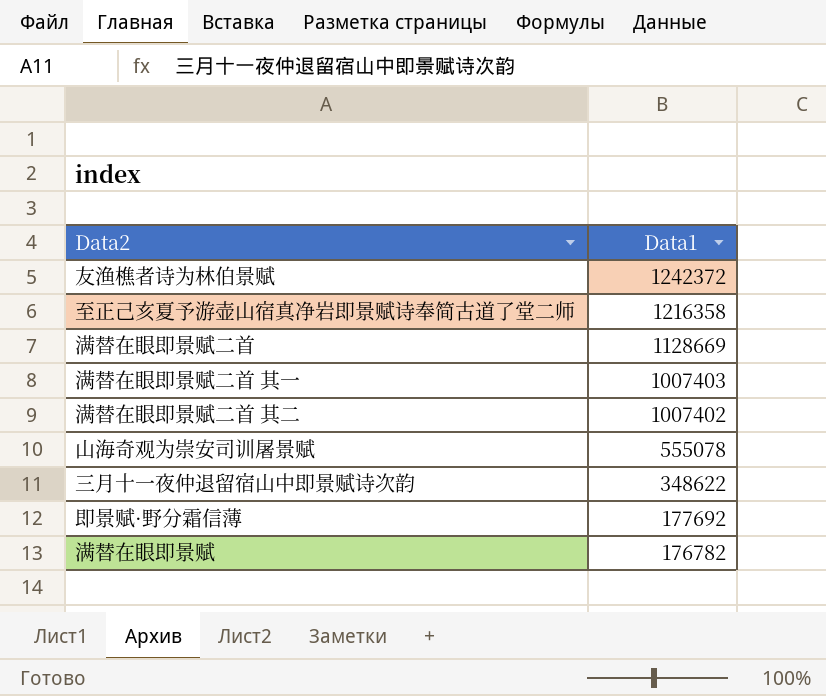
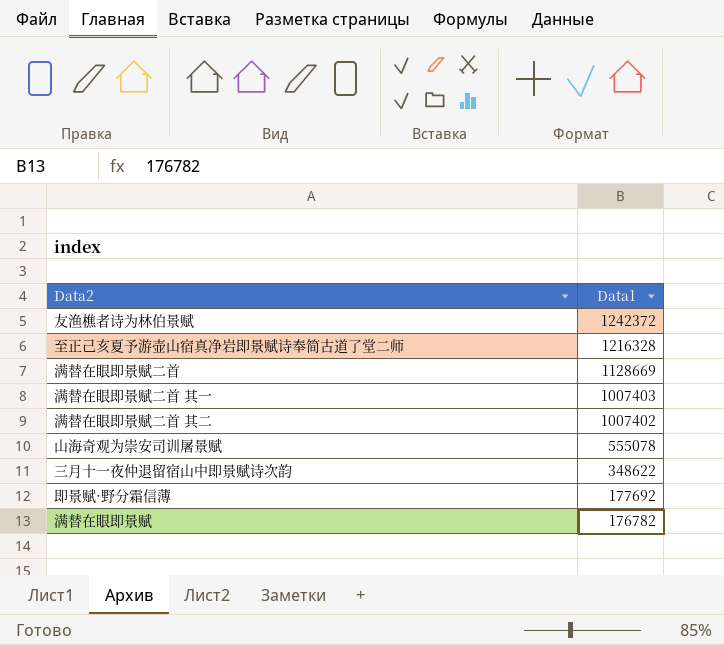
至正己亥夏予游壶山宿真净岩即景赋诗奉简古道了堂二师 | Data1: 1216358 -> 1216328

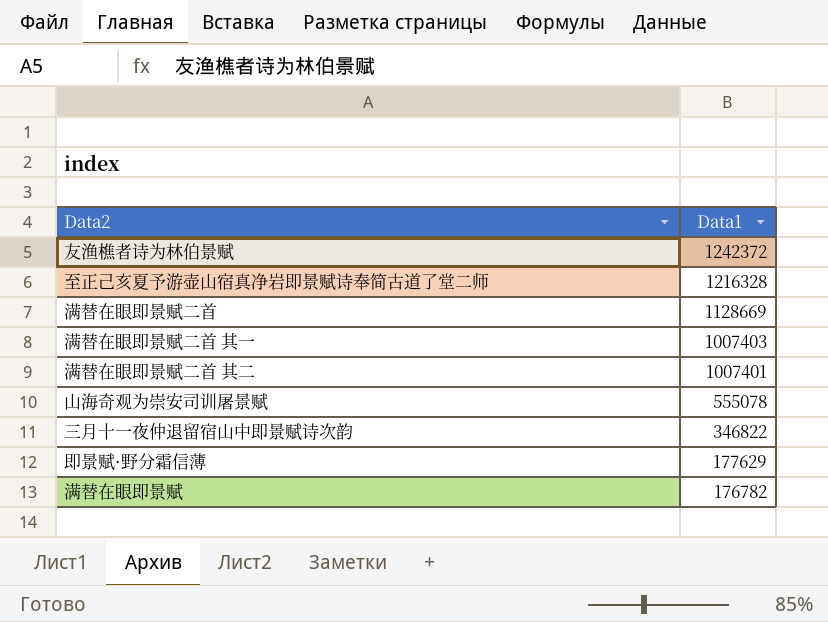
满替在眼即景赋二首 其二 | Data1: 1007402 -> 1007401
三月十一夜仲退留宿山中即景赋诗次韵 | Data1: 348622 -> 346822
即景赋·野分霜信薄 | Data1: 177692 -> 177629

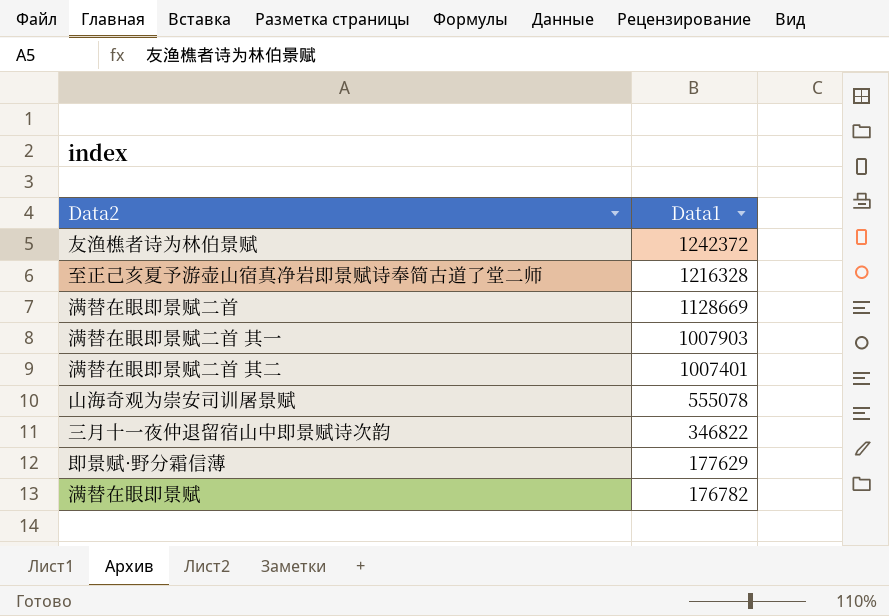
满替在眼即景赋二首 其一 | Data1: 1007403 -> 1007903

